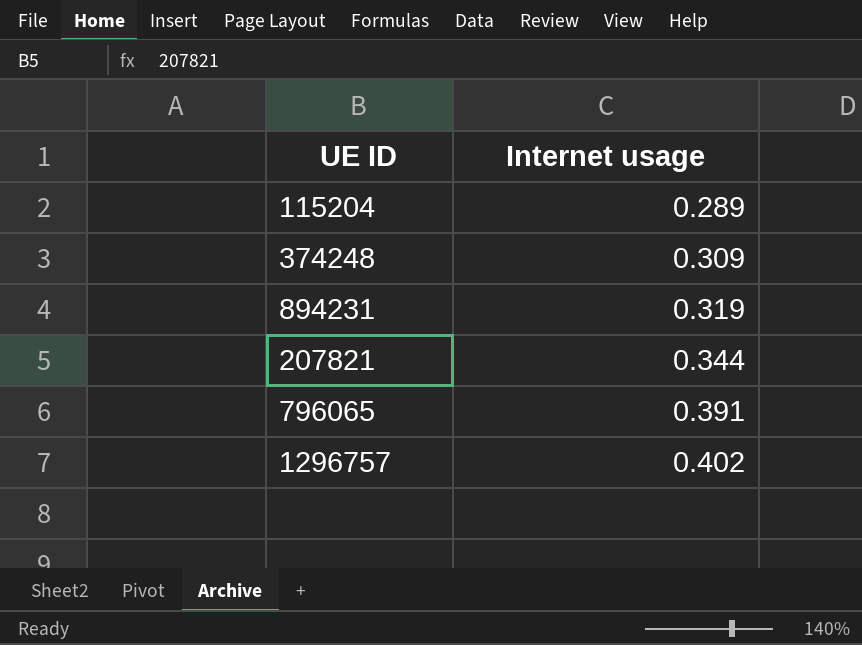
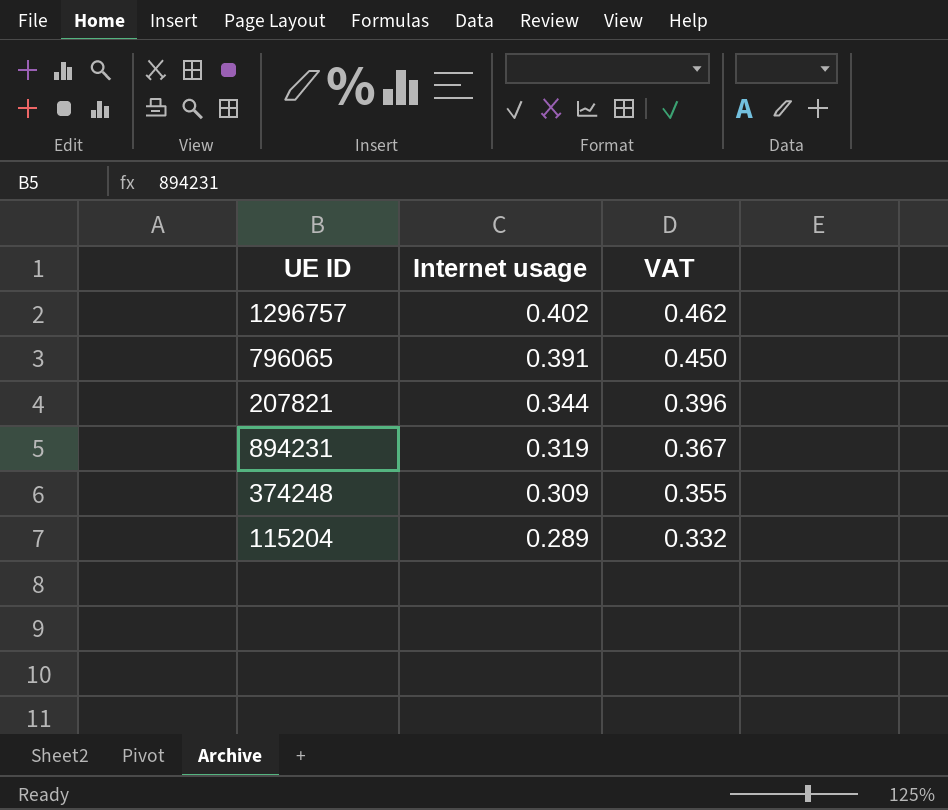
row order: Internet usage ascending -> Internet usage descending
column VAT | formula: none -> [Internet usage] * 1.15

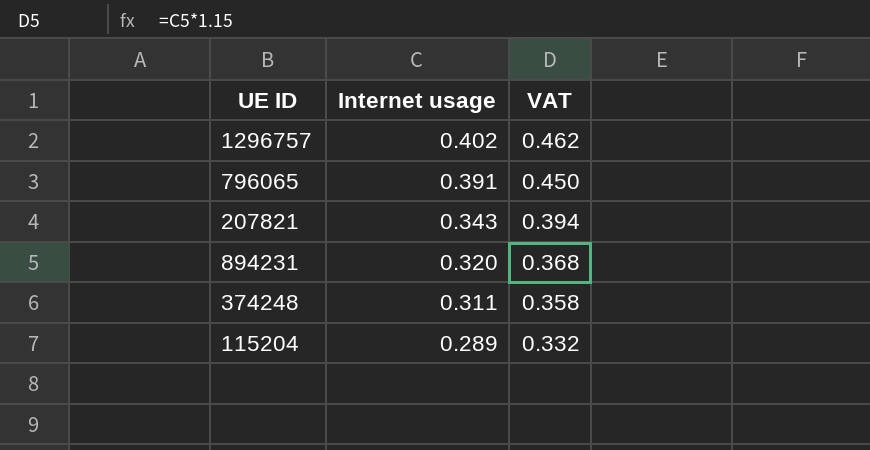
207821 | Internet usage: 0.344 -> 0.343
207821 | VAT: 0.396 -> 0.394
894231 | Internet usage: 0.319 -> 0.320
894231 | VAT: 0.367 -> 0.368
374248 | Internet usage: 0.309 -> 0.311
374248 | VAT: 0.355 -> 0.358

